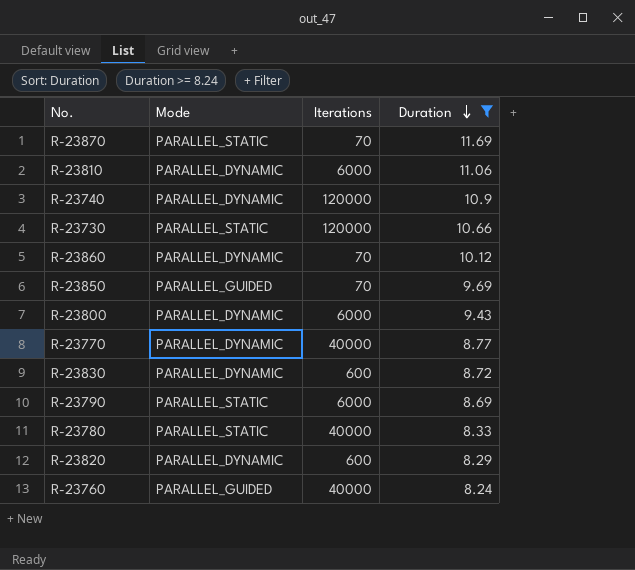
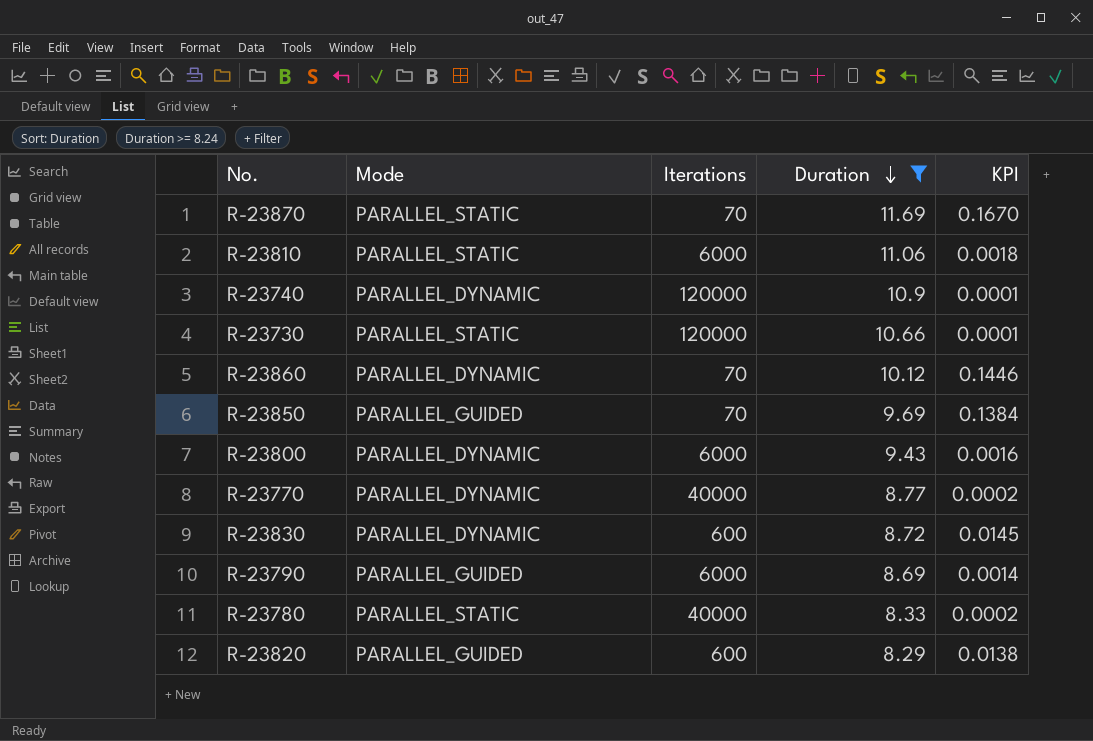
column KPI | formula: none -> [Duration] / [Iterations]
row R-23760: PARALLEL_GUIDED | 40000 | 8.24 -> none
R-23810 | Mode: PARALLEL_DYNAMIC -> PARALLEL_STATIC
R-23790 | Mode: PARALLEL_STATIC -> PARALLEL_GUIDED
R-23820 | Mode: PARALLEL_DYNAMIC -> PARALLEL_GUIDED

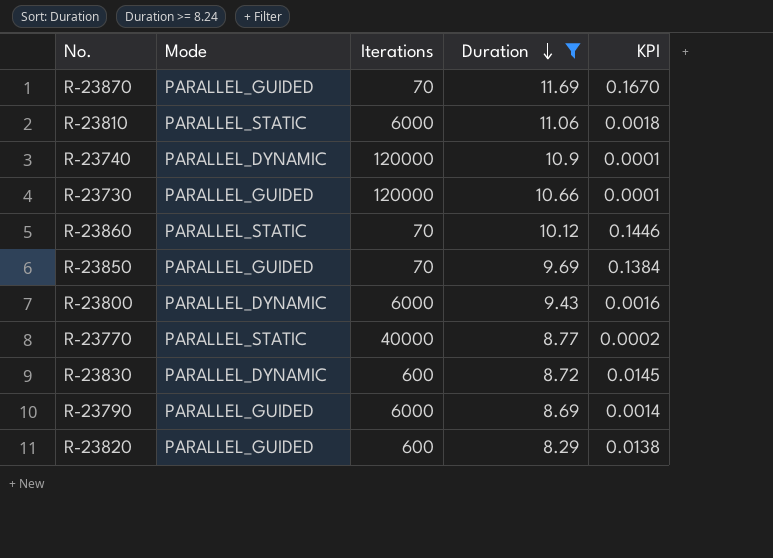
row R-23780: PARALLEL_STATIC | 40000 | 8.33 | 0.0002 -> none
R-23870 | Mode: PARALLEL_STATIC -> PARALLEL_GUIDED
R-23730 | Mode: PARALLEL_STATIC -> PARALLEL_GUIDED
R-23860 | Mode: PARALLEL_DYNAMIC -> PARALLEL_STATIC
R-23770 | Mode: PARALLEL_DYNAMIC -> PARALLEL_STATIC

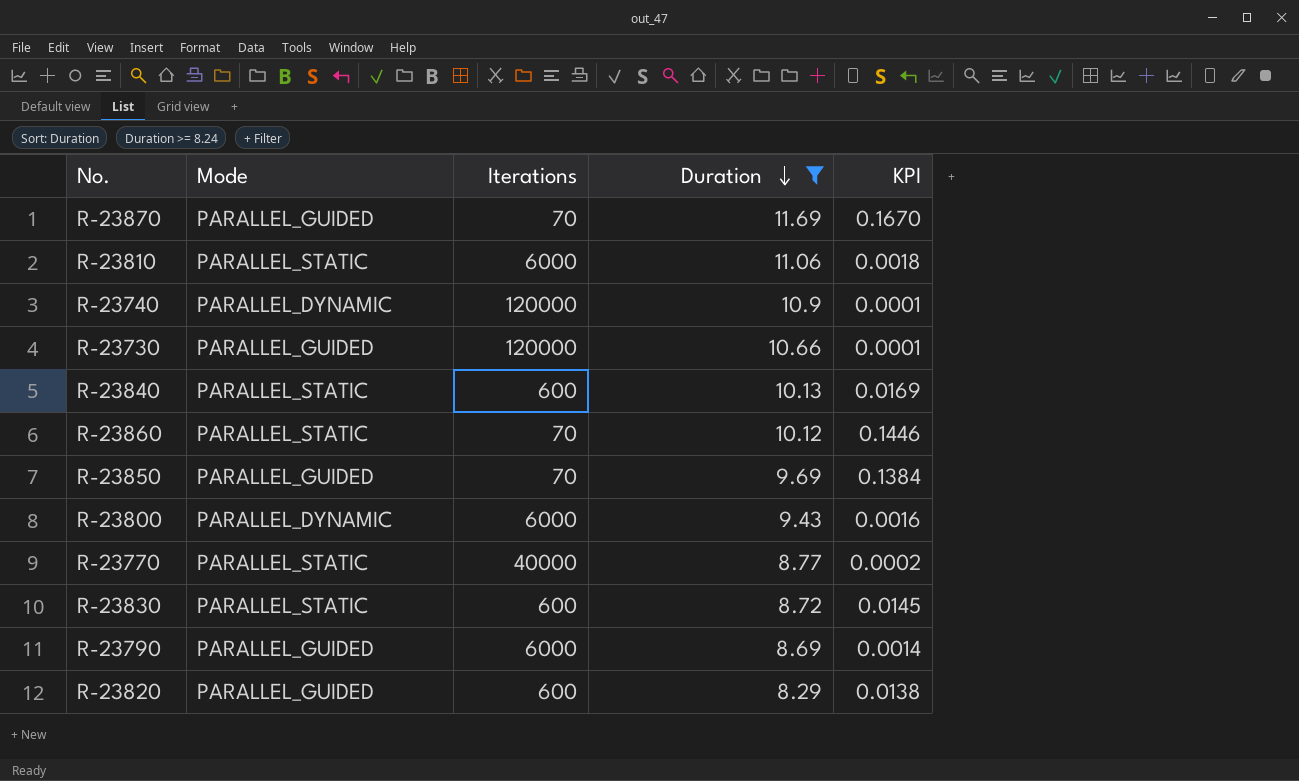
row R-23840: none -> PARALLEL_STATIC | 600 | 10.13 | 0.0169
R-23830 | Mode: PARALLEL_DYNAMIC -> PARALLEL_STATIC

